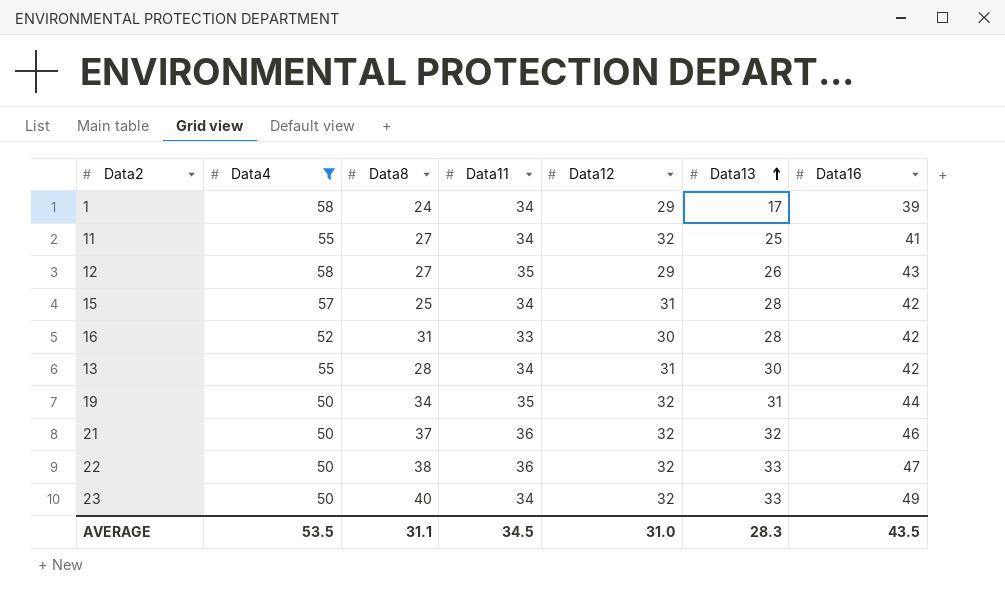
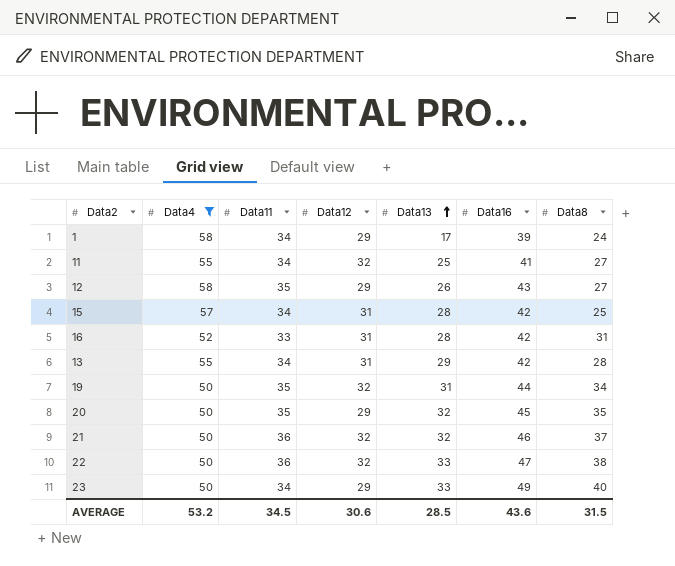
column Data8 | position: 3 -> 7
16 | Data12: 30 -> 31
13 | Data13: 30 -> 29
row 20: none -> 50 | 35 | 29 | 32 | 45 | 35
23 | Data12: 32 -> 29
AVERAGE | Data4: 53.5 -> 53.2
AVERAGE | Data12: 31.0 -> 30.6
AVERAGE | Data13: 28.3 -> 28.5
AVERAGE | Data16: 43.5 -> 43.6
AVERAGE | Data8: 31.1 -> 31.5

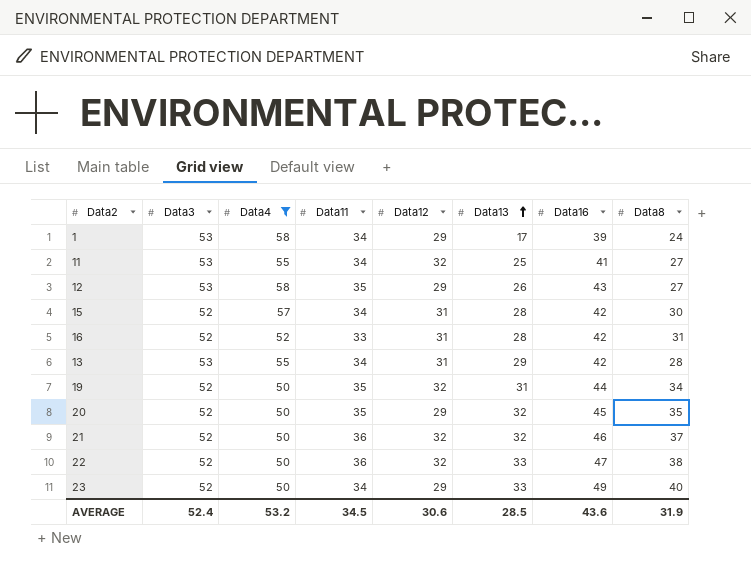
column Data3 | position: none -> 2
15 | Data8: 25 -> 30
AVERAGE | Data8: 31.5 -> 31.9

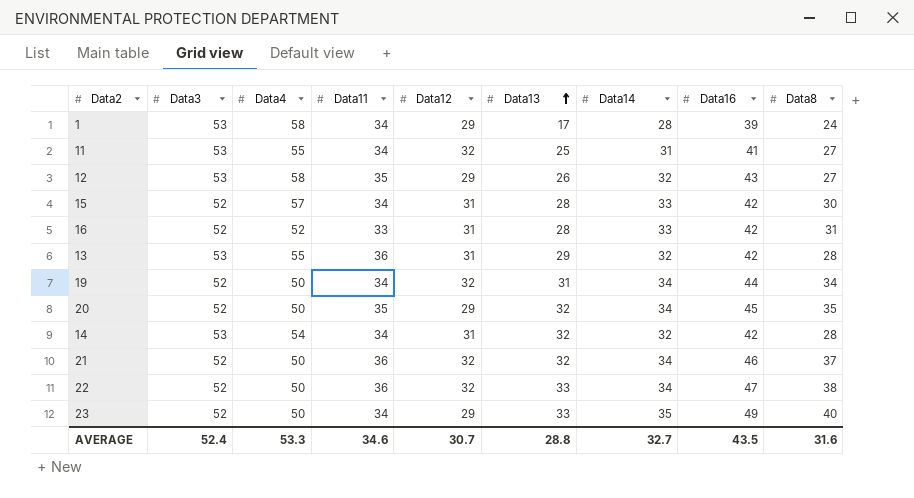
filter: Data4 != 54 -> none
column Data14 | position: none -> 7
13 | Data11: 34 -> 36
19 | Data11: 35 -> 34
AVERAGE | Data4: 53.2 -> 53.3
AVERAGE | Data11: 34.5 -> 34.6
AVERAGE | Data12: 30.6 -> 30.7
AVERAGE | Data13: 28.5 -> 28.8
AVERAGE | Data16: 43.6 -> 43.5
AVERAGE | Data8: 31.9 -> 31.6

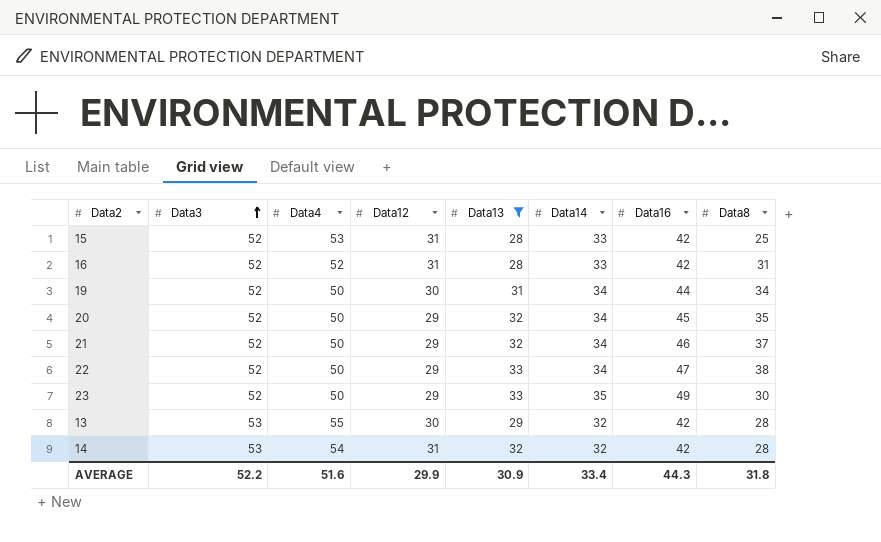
filter: none -> Data13 >= 28
row order: Data13 ascending -> Data3 ascending
column Data11 | position: 4 -> none
15 | Data4: 57 -> 53
15 | Data8: 30 -> 25
19 | Data12: 32 -> 30
21 | Data12: 32 -> 29
22 | Data12: 32 -> 29
23 | Data8: 40 -> 30
13 | Data12: 31 -> 30
AVERAGE | Data3: 52.4 -> 52.2
AVERAGE | Data4: 53.3 -> 51.6
AVERAGE | Data12: 30.7 -> 29.9
AVERAGE | Data13: 28.8 -> 30.9
AVERAGE | Data14: 32.7 -> 33.4
AVERAGE | Data16: 43.5 -> 44.3
AVERAGE | Data8: 31.6 -> 31.8

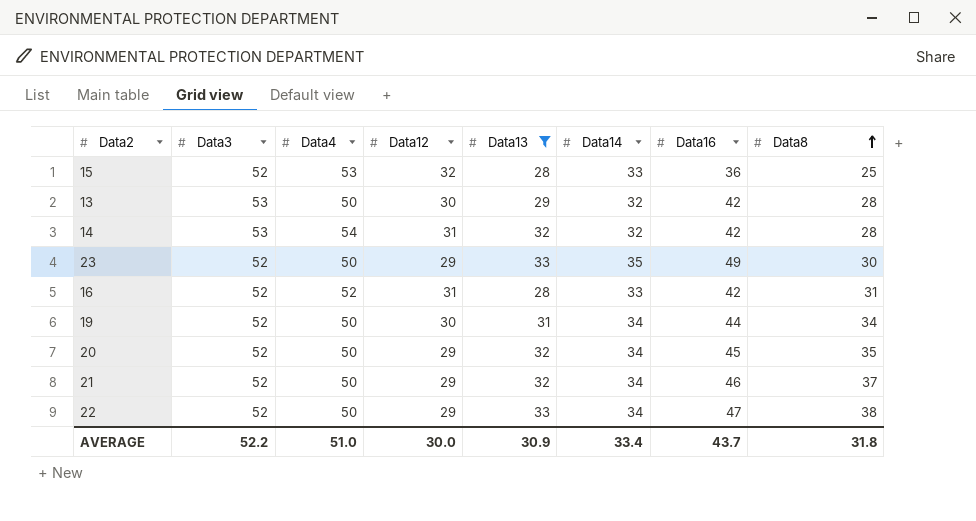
row order: Data3 ascending -> Data8 ascending
15 | Data12: 31 -> 32
15 | Data16: 42 -> 36
13 | Data4: 55 -> 50
AVERAGE | Data4: 51.6 -> 51.0
AVERAGE | Data12: 29.9 -> 30.0
AVERAGE | Data16: 44.3 -> 43.7

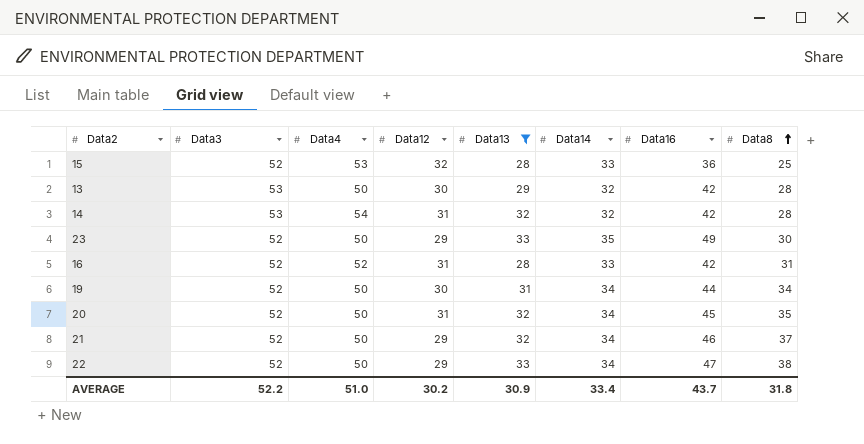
20 | Data12: 29 -> 31
AVERAGE | Data12: 30.0 -> 30.2

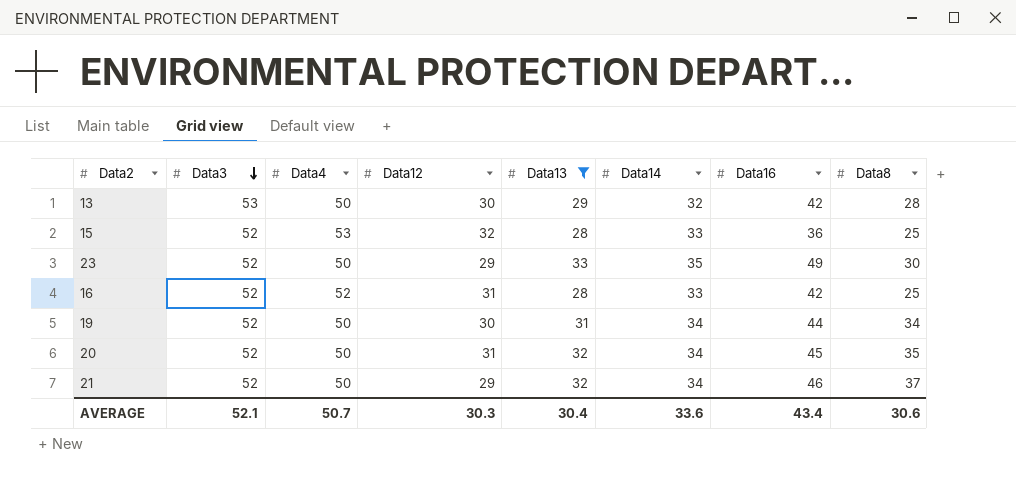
row order: Data8 ascending -> Data3 descending
row 14: 53 | 54 | 31 | 32 | 32 | 42 | 28 -> none
row 22: 52 | 50 | 29 | 33 | 34 | 47 | 38 -> none
16 | Data8: 31 -> 25
AVERAGE | Data3: 52.2 -> 52.1
AVERAGE | Data4: 51.0 -> 50.7
AVERAGE | Data12: 30.2 -> 30.3
AVERAGE | Data13: 30.9 -> 30.4
AVERAGE | Data14: 33.4 -> 33.6
AVERAGE | Data16: 43.7 -> 43.4
AVERAGE | Data8: 31.8 -> 30.6

